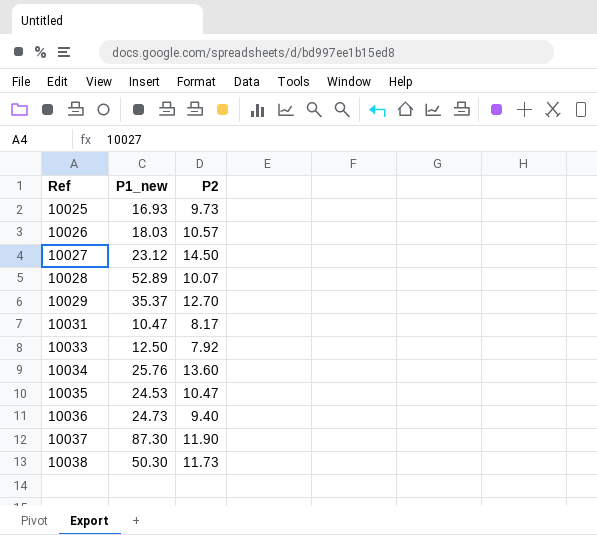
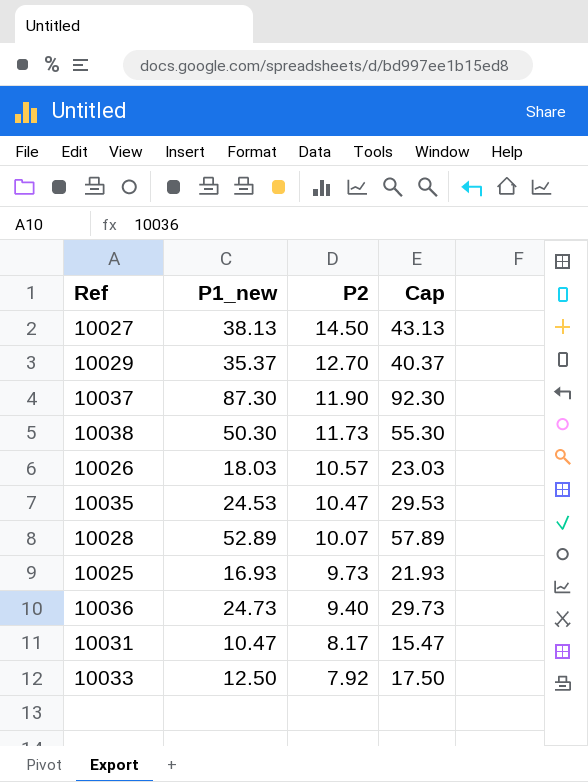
row order: Ref ascending -> P2 descending
column Cap | formula: none -> [P1_new] + 5
row 10034: 25.76 | 13.60 -> none
10027 | P1_new: 23.12 -> 38.13

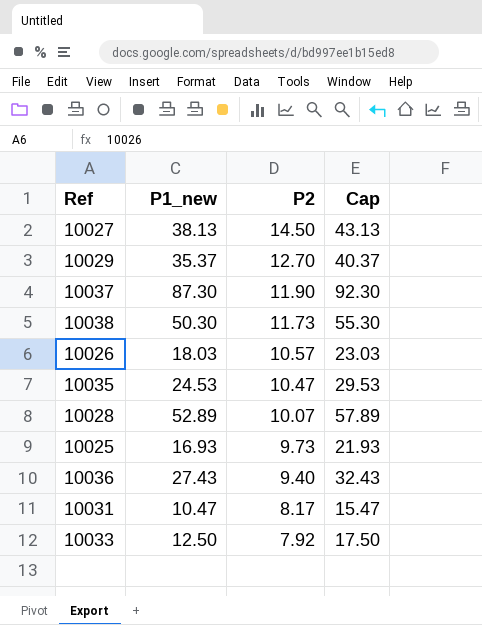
10036 | P1_new: 24.73 -> 27.43
10036 | Cap: 29.73 -> 32.43

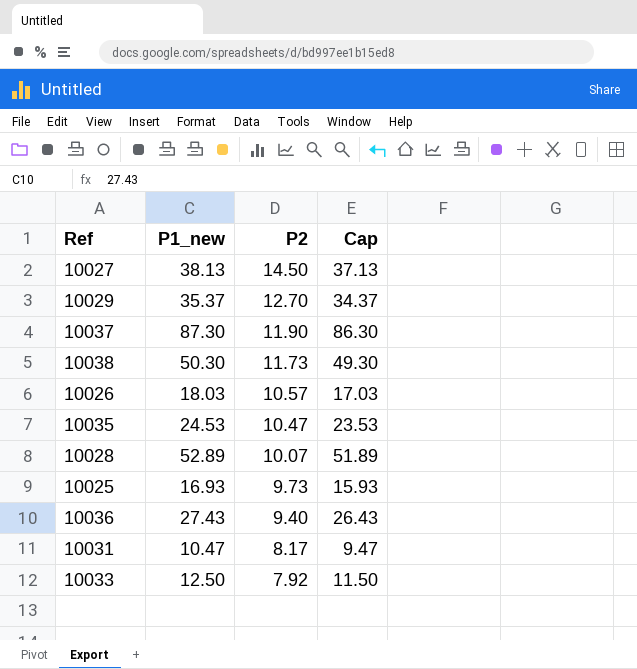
column Cap | formula: [P1_new] + 5 -> [P1_new] - 1

